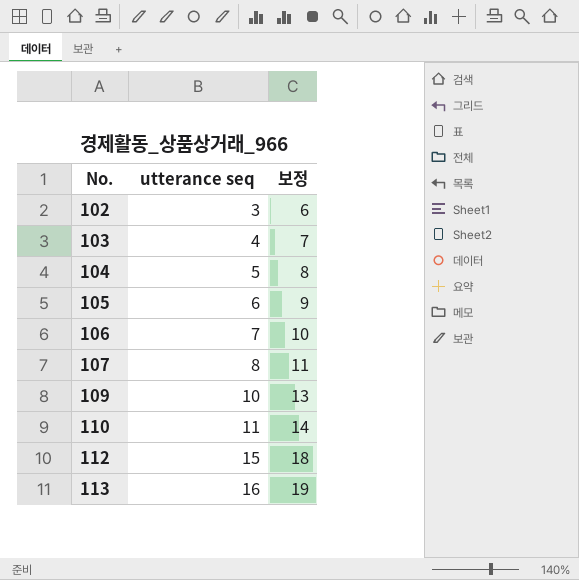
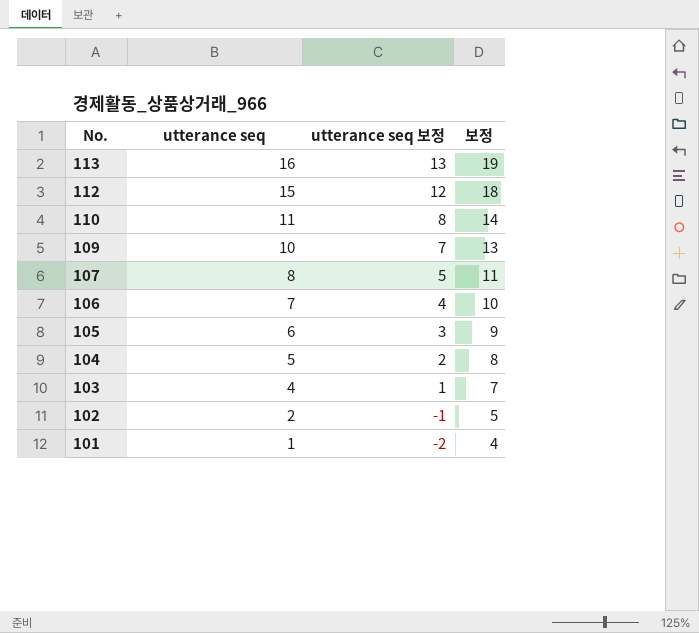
row order: No. ascending -> No. descending
column utterance seq 보정 | formula: none -> [utterance seq] - 3
102 | utterance seq: 3 -> 2
102 | 보정: 6 -> 5
row 101: none -> 1 | -2 | 4

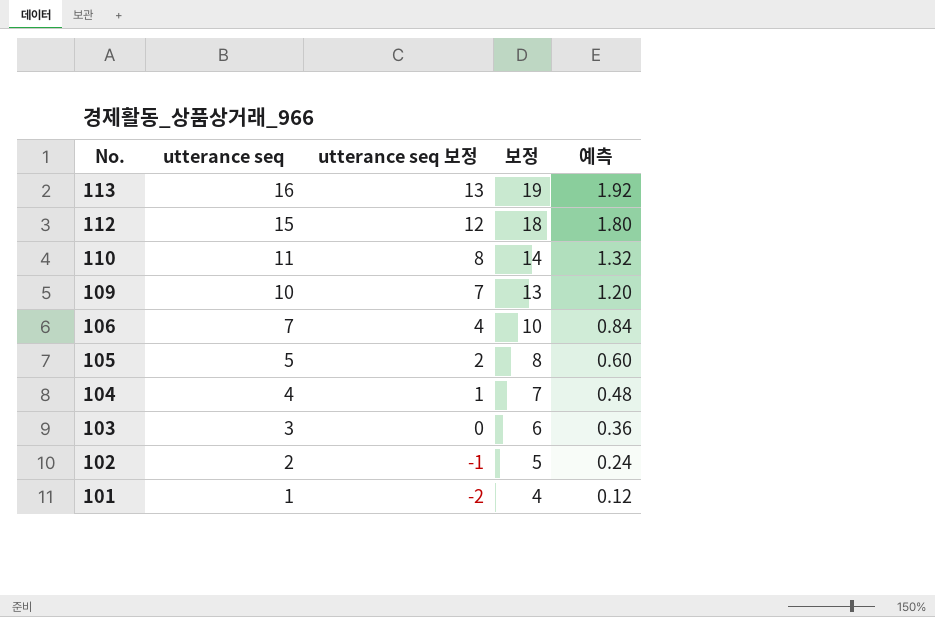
column 예측 | formula: none -> [utterance seq] * 0.12
row 107: 8 | 5 | 11 -> none
105 | utterance seq: 6 -> 5
105 | utterance seq 보정: 3 -> 2
105 | 보정: 9 -> 8
104 | utterance seq: 5 -> 4
104 | utterance seq 보정: 2 -> 1
104 | 보정: 8 -> 7
103 | utterance seq: 4 -> 3
103 | utterance seq 보정: 1 -> 0
103 | 보정: 7 -> 6

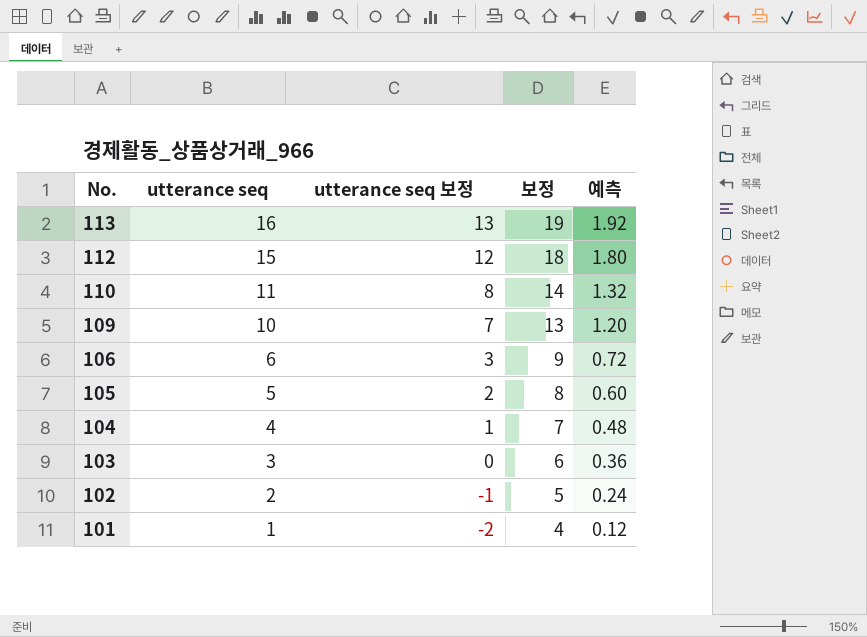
106 | utterance seq: 7 -> 6
106 | utterance seq 보정: 4 -> 3
106 | 보정: 10 -> 9
106 | 예측: 0.84 -> 0.72

